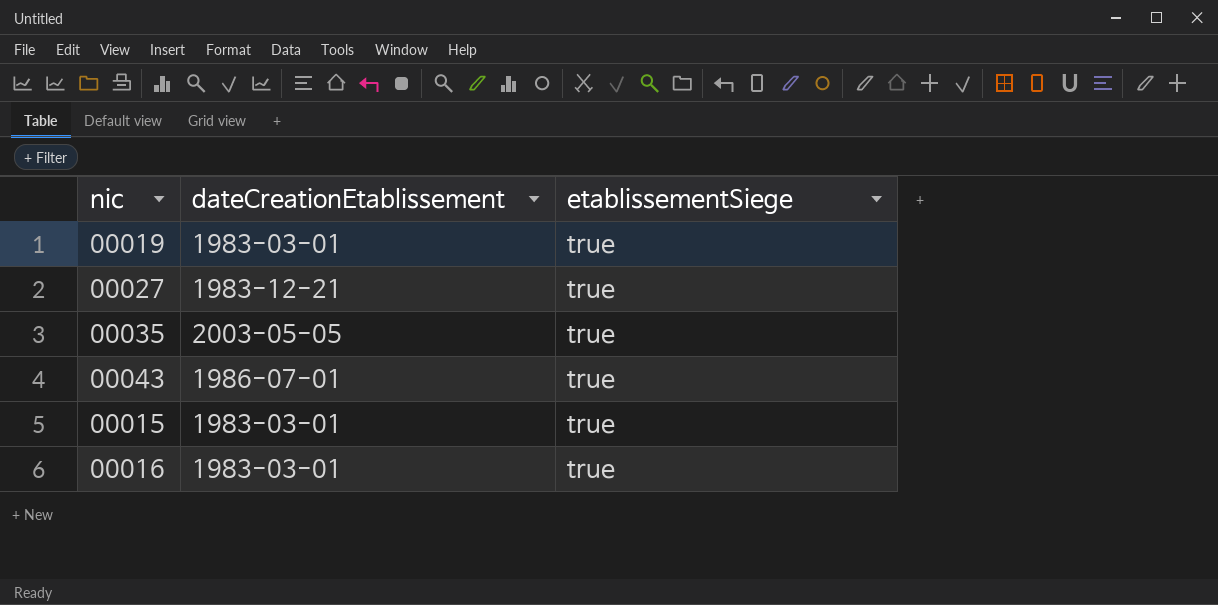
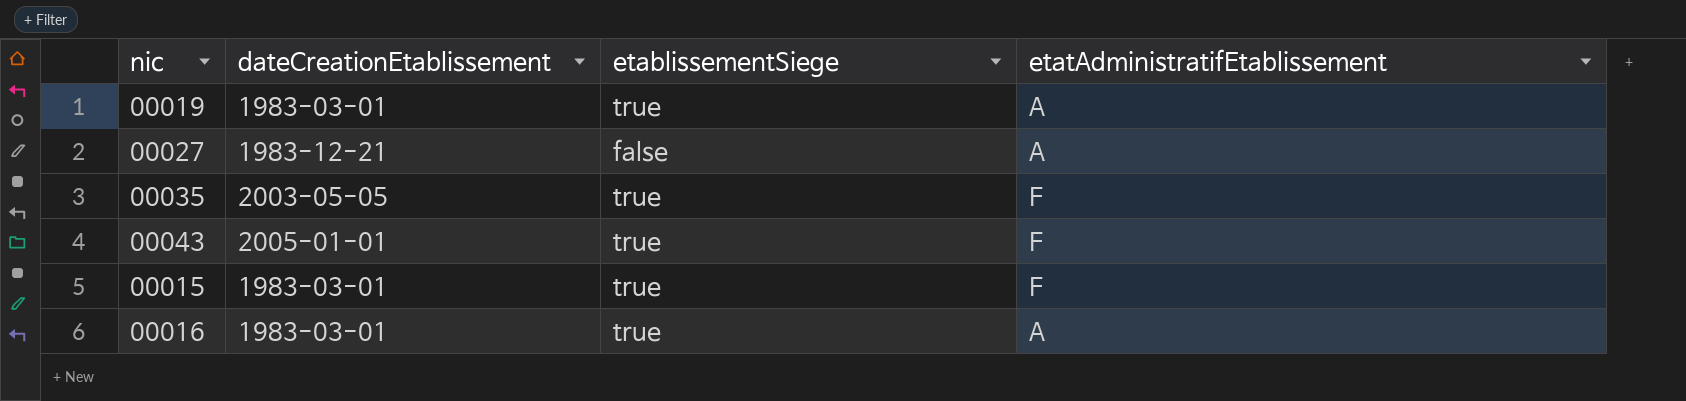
column etatAdministratifEtablissement | position: none -> 4
00027 | etablissementSiege: true -> false
00043 | dateCreationEtablissement: 1986-07-01 -> 2005-01-01

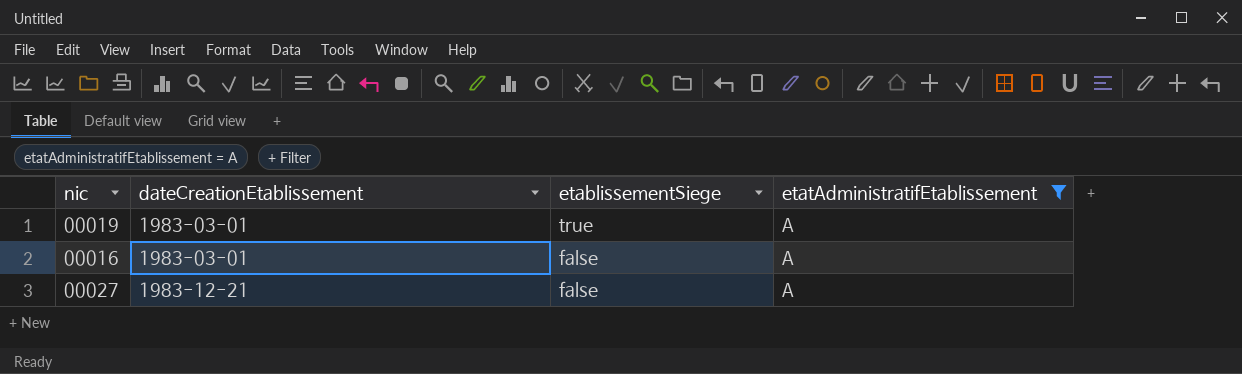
filter: none -> etatAdministratifEtablissement = A
row order: none -> dateCreationEtablissement ascending
00016 | etablissementSiege: true -> false

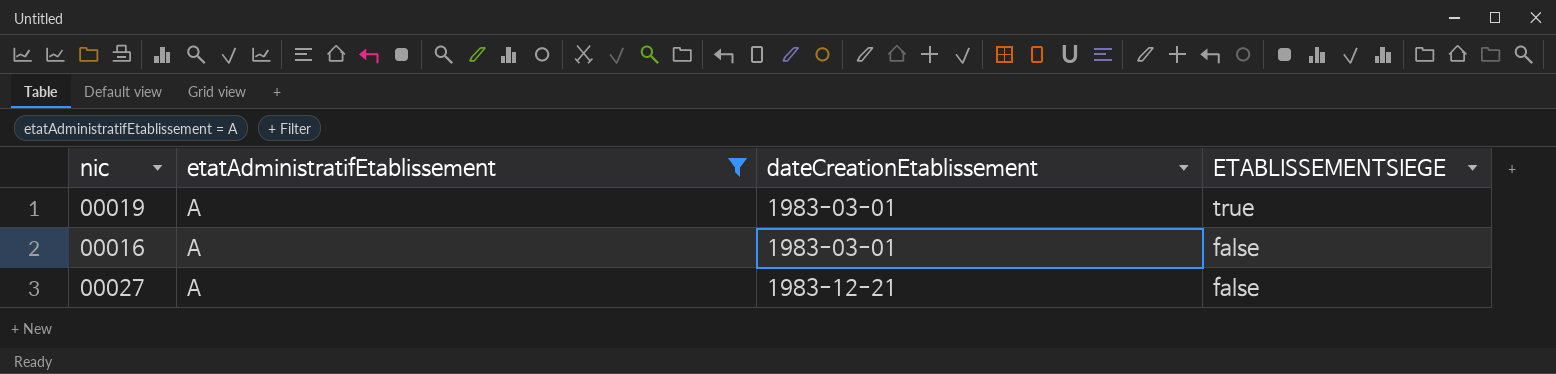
column etatAdministratifEtablissement | position: 4 -> 2
column name: etablissementSiege -> ETABLISSEMENTSIEGE

